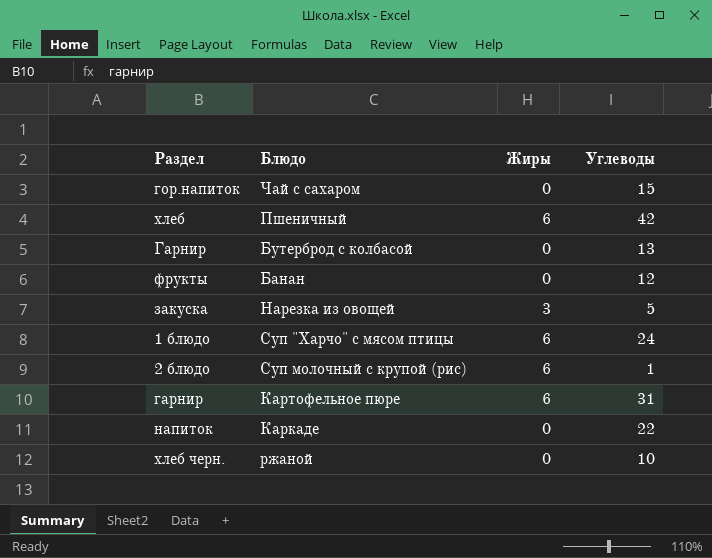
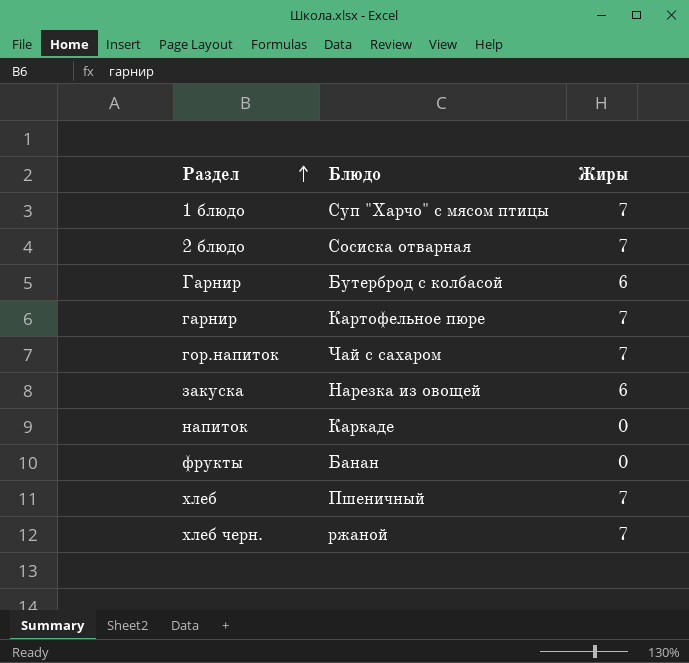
row order: none -> Раздел ascending
column Углеводы | position: 4 -> none
1 блюдо | Жиры: 6 -> 7
2 блюдо | Блюдо: Суп молочный с крупой (рис) -> Сосиска отварная
2 блюдо | Жиры: 6 -> 7
Гарнир | Жиры: 0 -> 6
гарнир | Жиры: 6 -> 7
гор.напиток | Жиры: 0 -> 7
закуска | Жиры: 3 -> 6
хлеб | Жиры: 6 -> 7
хлеб черн. | Жиры: 0 -> 7

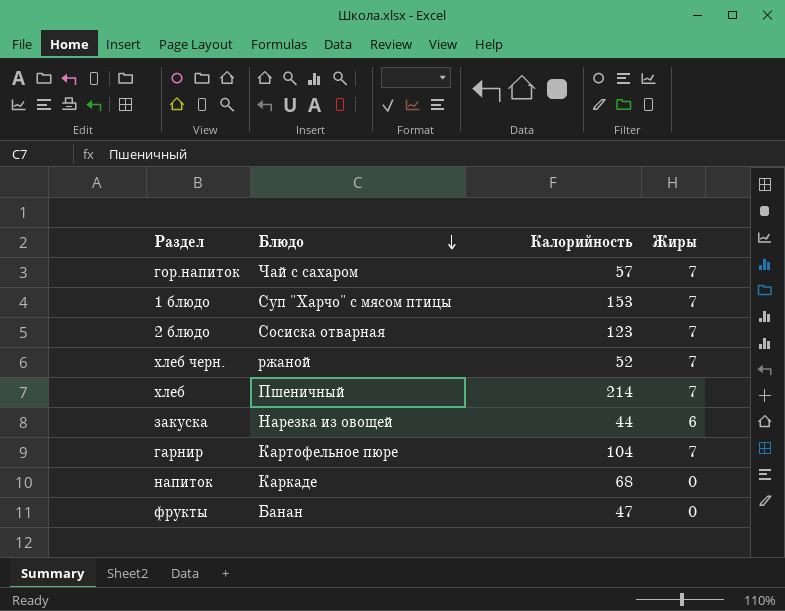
row order: Раздел ascending -> Блюдо descending
column Калорийность | position: none -> 3
row Гарнир: Бутерброд с колбасой | 6 -> none

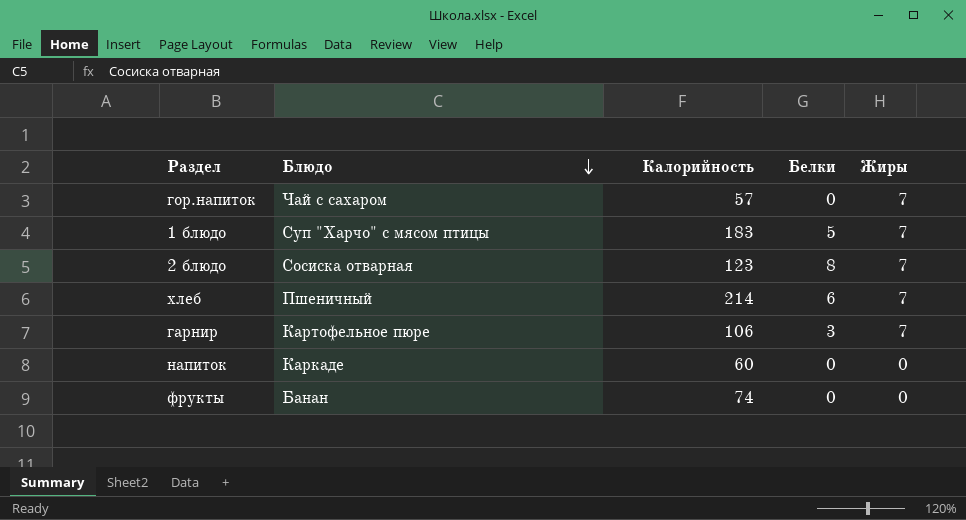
column Белки | position: none -> 4
row хлеб черн.: ржаной | 52 | 7 -> none
row закуска: Нарезка из овощей | 44 | 6 -> none
1 блюдо | Калорийность: 153 -> 183
гарнир | Калорийность: 104 -> 106
напиток | Калорийность: 68 -> 60
фрукты | Калорийность: 47 -> 74

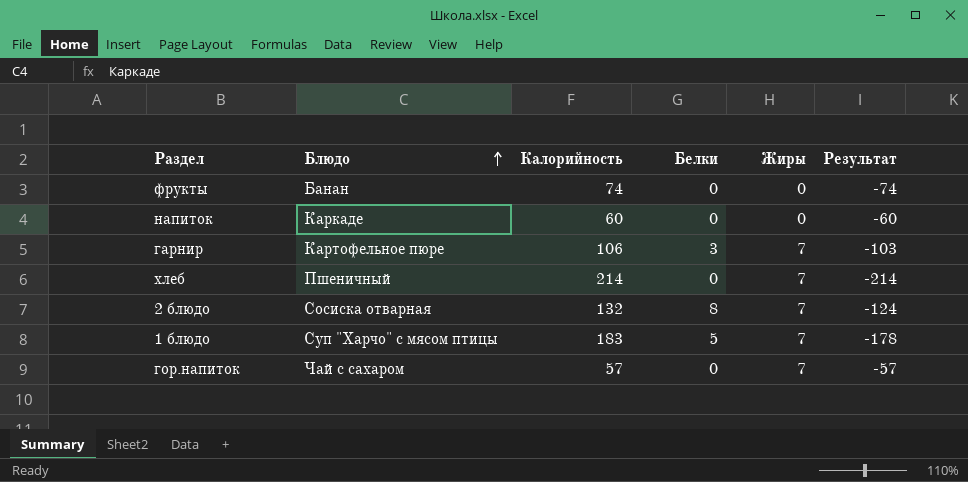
row order: Блюдо descending -> Блюдо ascending
column Результат | formula: none -> [Белки] - [Калорийность]
хлеб | Белки: 6 -> 0
2 блюдо | Калорийность: 123 -> 132

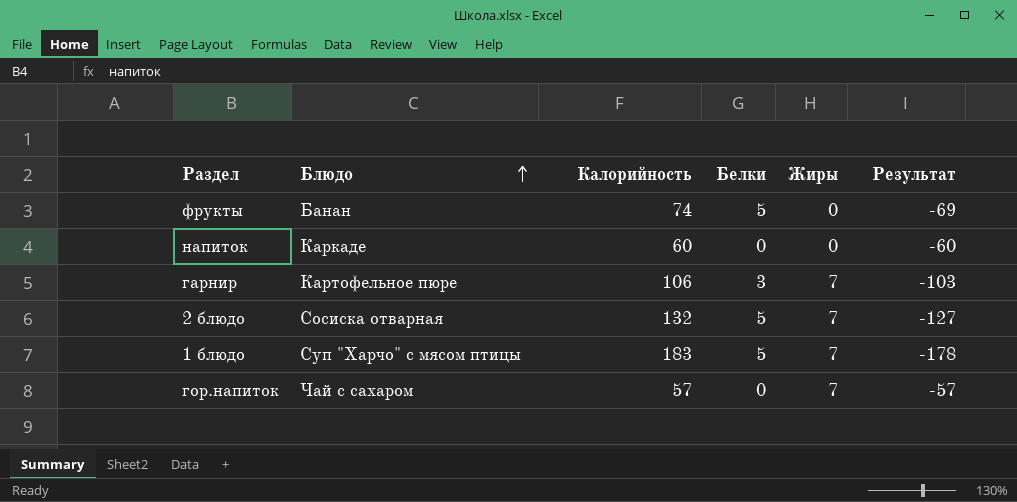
row хлеб: Пшеничный | 214 | 0 | 7 | -214 -> none
фрукты | Белки: 0 -> 5
фрукты | Результат: -74 -> -69
2 блюдо | Белки: 8 -> 5
2 блюдо | Результат: -124 -> -127

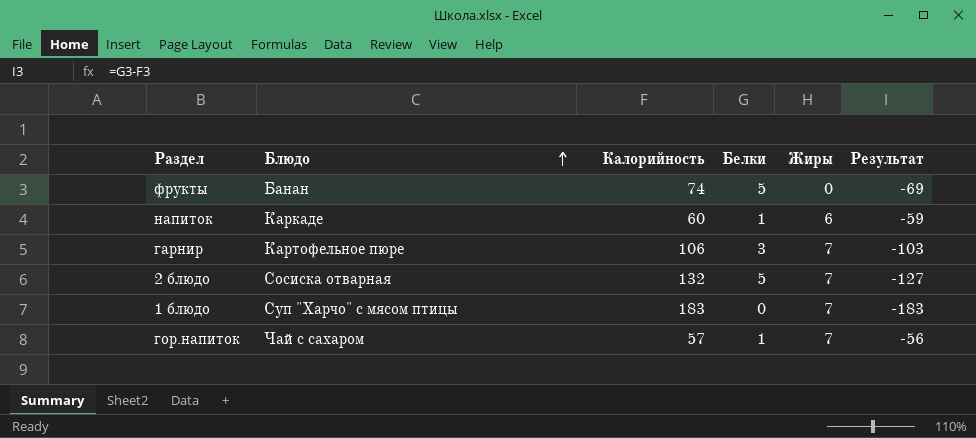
напиток | Белки: 0 -> 1
напиток | Жиры: 0 -> 6
напиток | Результат: -60 -> -59
1 блюдо | Белки: 5 -> 0
1 блюдо | Результат: -178 -> -183
гор.напиток | Белки: 0 -> 1
гор.напиток | Результат: -57 -> -56

